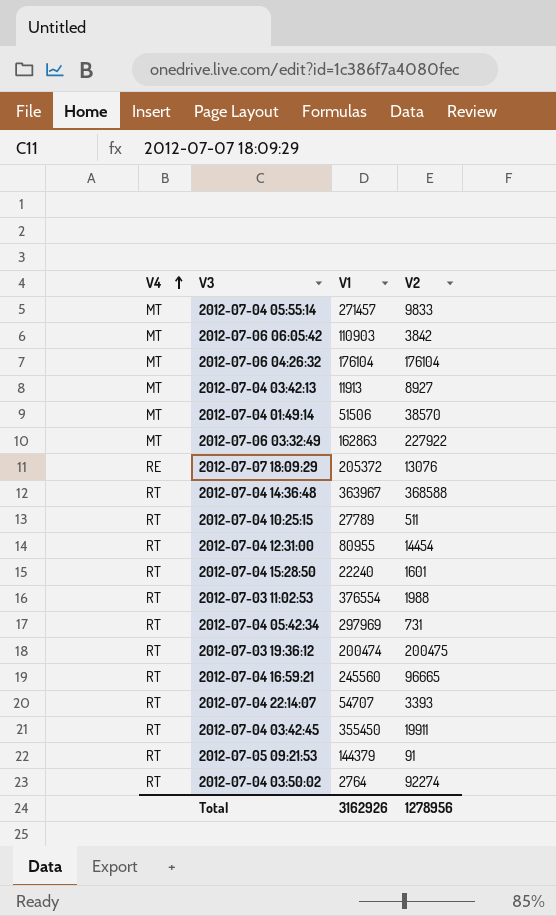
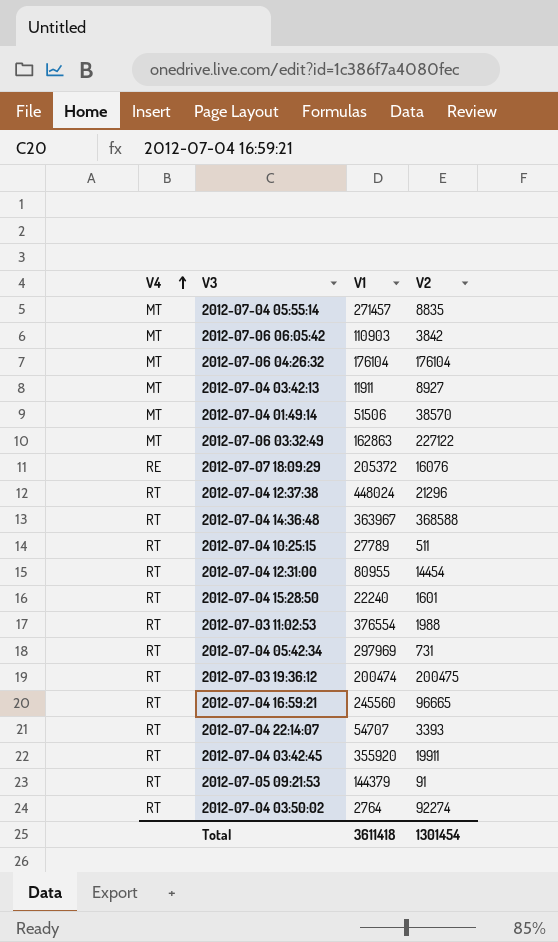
2012-07-04 05:55:14 | V2: 9833 -> 8835
2012-07-04 03:42:13 | V1: 11913 -> 11911
2012-07-06 03:32:49 | V2: 227922 -> 227122
2012-07-07 18:09:29 | V2: 13076 -> 16076
row 2012-07-04 12:37:38: none -> RT | 448024 | 21296
2012-07-04 03:42:45 | V1: 355450 -> 355920
Total | V1: 3162926 -> 3611418
Total | V2: 1278956 -> 1301454

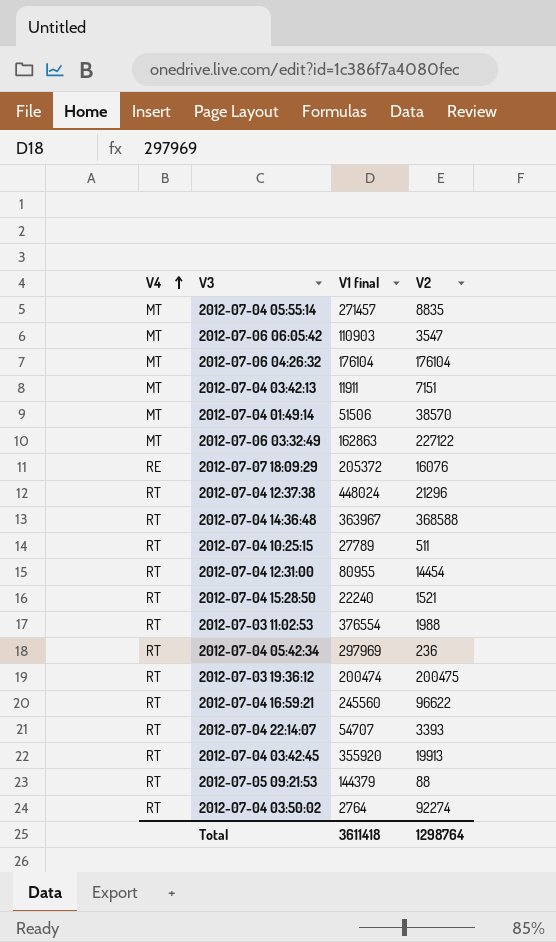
column name: V1 -> V1 final
2012-07-06 06:05:42 | V2: 3842 -> 3547
2012-07-04 03:42:13 | V2: 8927 -> 7151
2012-07-04 15:28:50 | V2: 1601 -> 1521
2012-07-04 05:42:34 | V2: 731 -> 236
2012-07-04 16:59:21 | V2: 96665 -> 96622
2012-07-04 03:42:45 | V2: 19911 -> 19913
2012-07-05 09:21:53 | V2: 91 -> 88
Total | V2: 1301454 -> 1298764

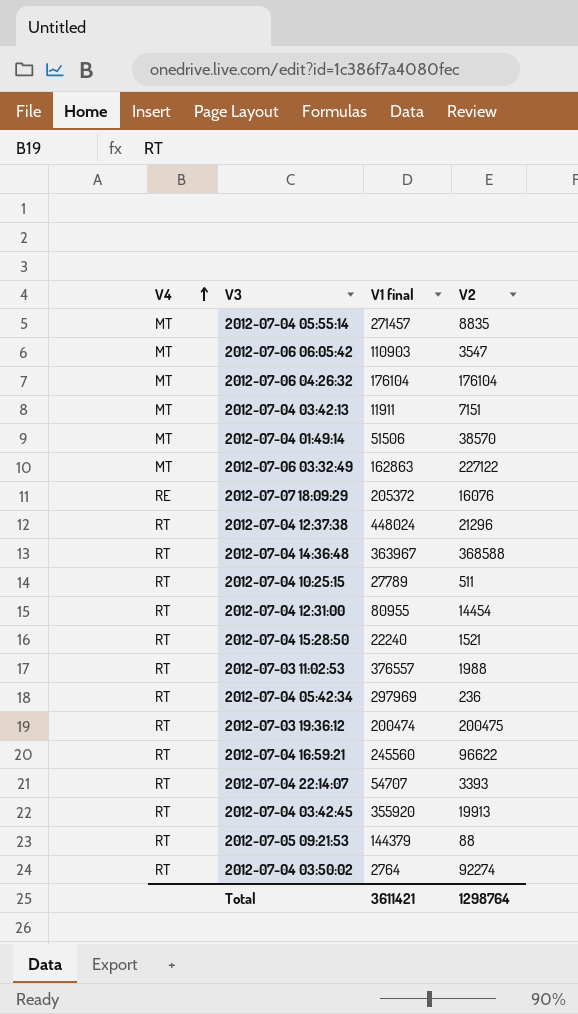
2012-07-03 11:02:53 | V1 final: 376554 -> 376557
Total | V1 final: 3611418 -> 3611421

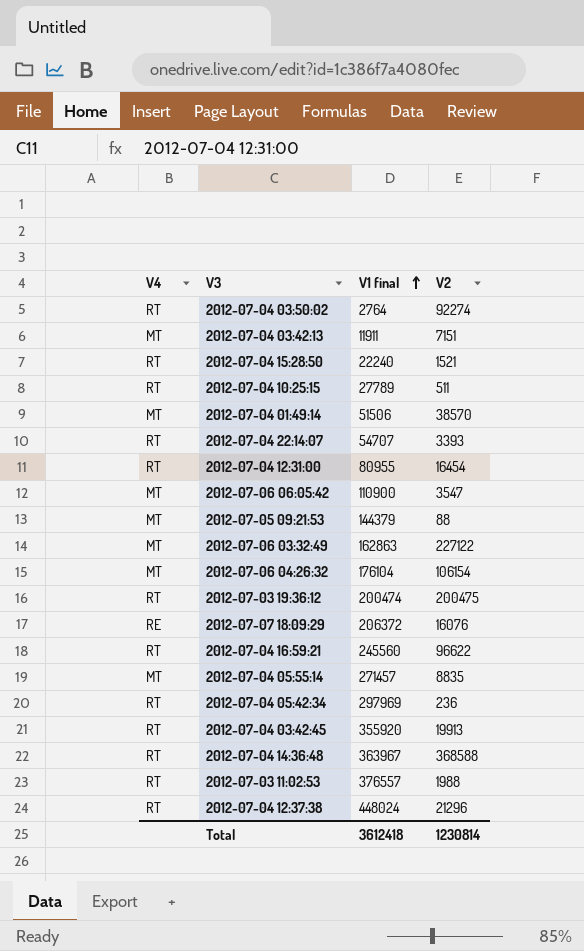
row order: V4 ascending -> V1 final ascending
2012-07-04 12:31:00 | V2: 14454 -> 16454
2012-07-06 06:05:42 | V1 final: 110903 -> 110900
2012-07-05 09:21:53 | V4: RT -> MT
2012-07-06 04:26:32 | V2: 176104 -> 106154
2012-07-07 18:09:29 | V1 final: 205372 -> 206372
Total | V1 final: 3611421 -> 3612418
Total | V2: 1298764 -> 1230814

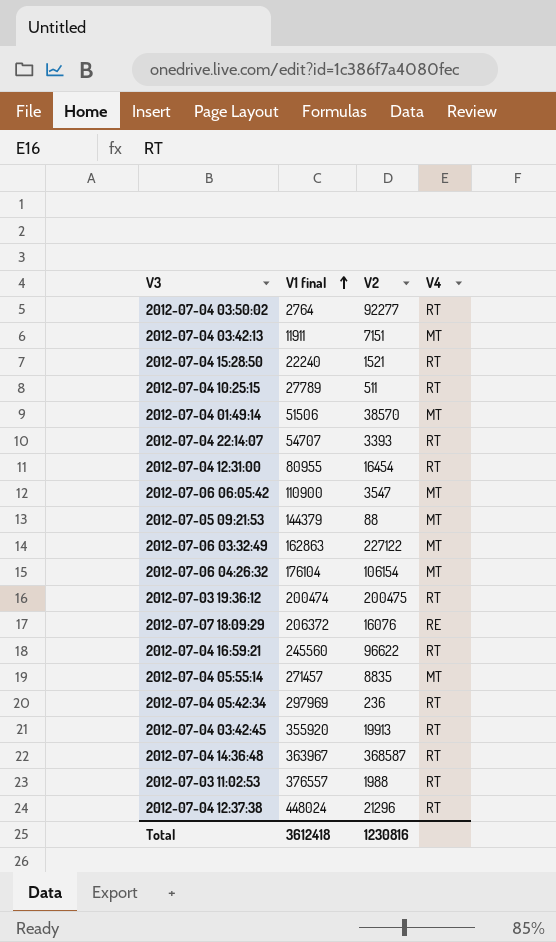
column V4 | position: 1 -> 4
2012-07-04 03:50:02 | V2: 92274 -> 92277
2012-07-04 14:36:48 | V2: 368588 -> 368587
Total | V2: 1230814 -> 1230816

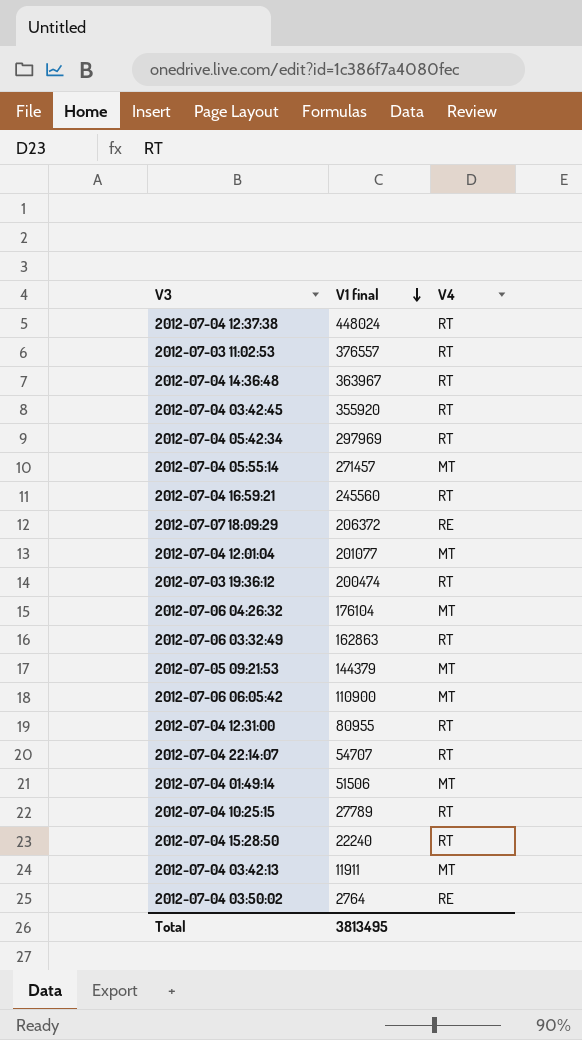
row order: V1 final ascending -> V1 final descending
column V2 | position: 3 -> none
row 2012-07-04 12:01:04: none -> 201077 | MT
2012-07-06 03:32:49 | V4: MT -> RT
2012-07-04 03:50:02 | V4: RT -> RE
Total | V1 final: 3612418 -> 3813495

